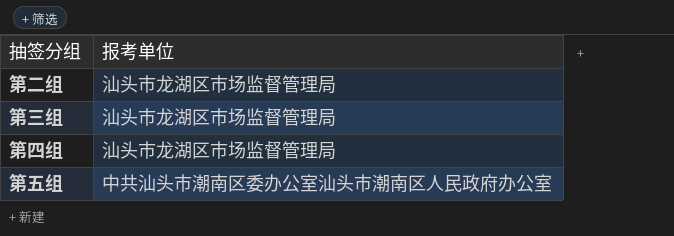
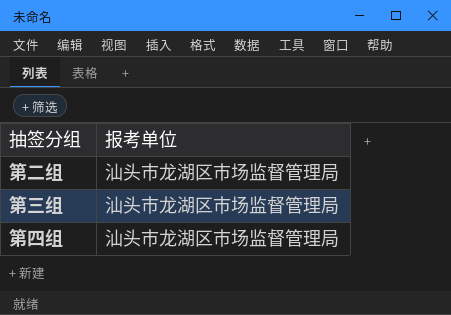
row 第五组: 中共汕头市潮南区委办公室汕头市潮南区人民政府办公室 -> none

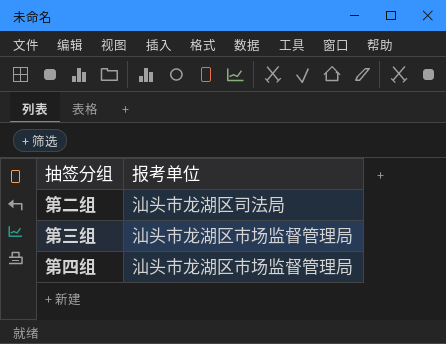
第二组 | 报考单位: 汕头市龙湖区市场监督管理局 -> 汕头市龙湖区司法局

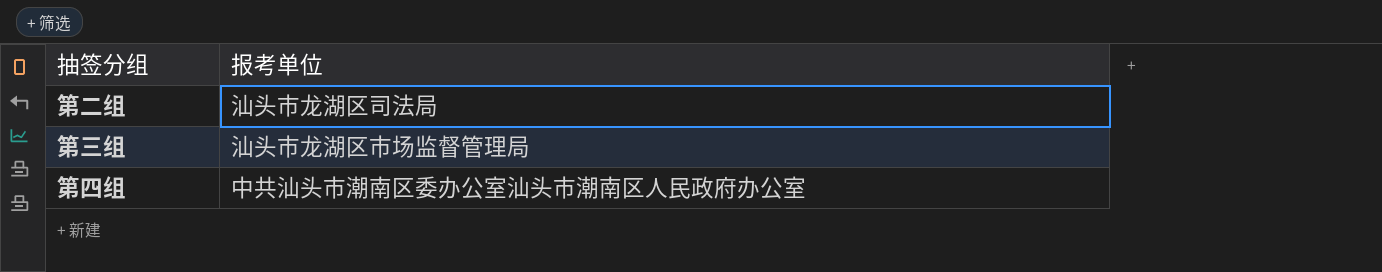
第四组 | 报考单位: 汕头市龙湖区市场监督管理局 -> 中共汕头市潮南区委办公室汕头市潮南区人民政府办公室

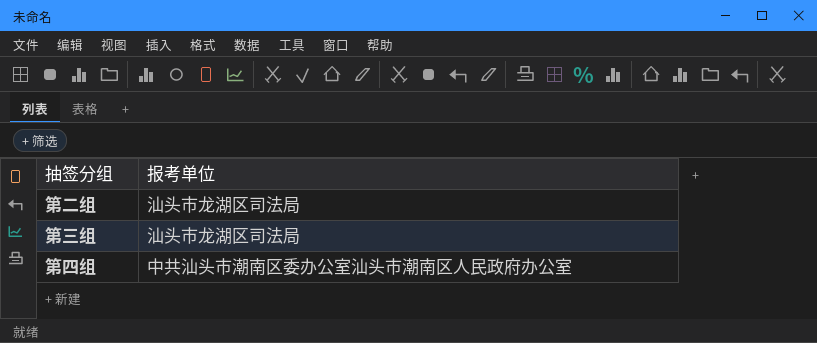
第三组 | 报考单位: 汕头市龙湖区市场监督管理局 -> 汕头市龙湖区司法局

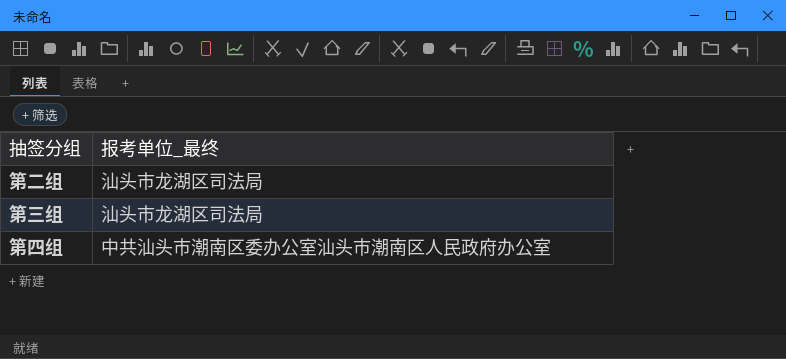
column name: 报考单位 -> 报考单位_最终

